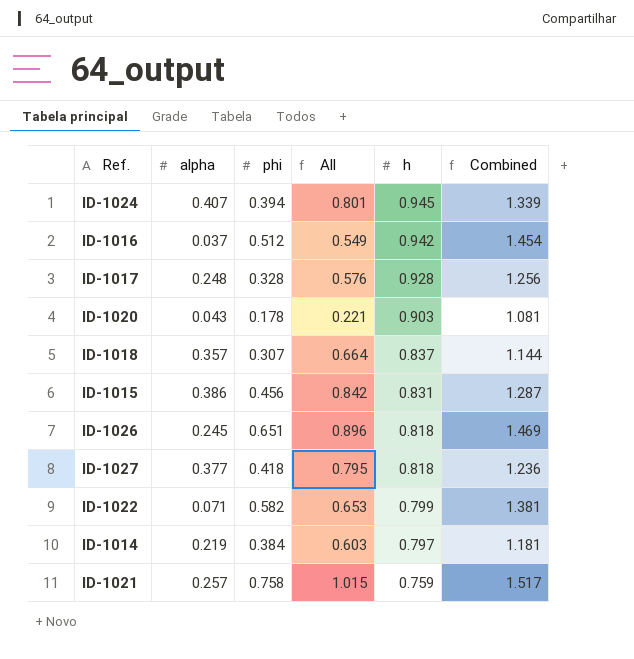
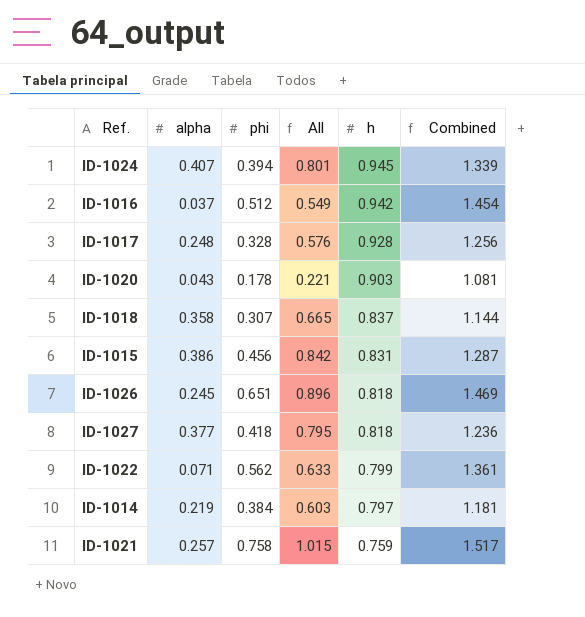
ID-1018 | alpha: 0.357 -> 0.358
ID-1018 | All: 0.664 -> 0.665
ID-1022 | phi: 0.582 -> 0.562
ID-1022 | All: 0.653 -> 0.633
ID-1022 | Combined: 1.381 -> 1.361

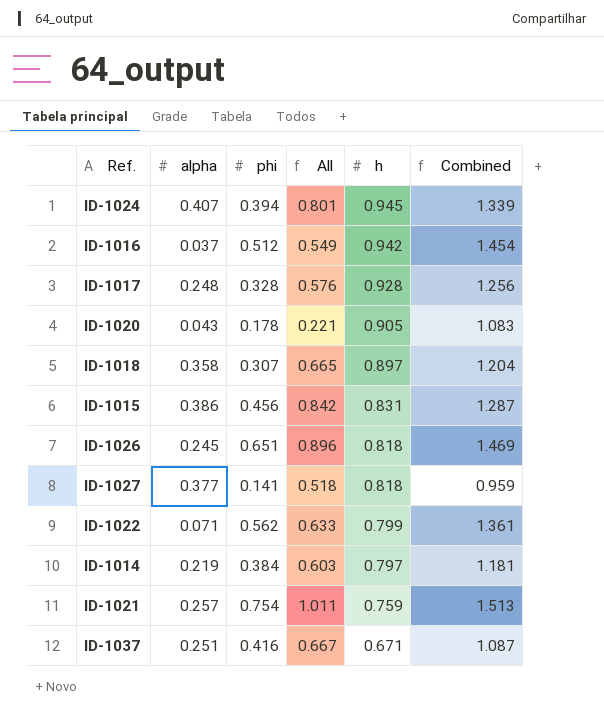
ID-1020 | h: 0.903 -> 0.905
ID-1020 | Combined: 1.081 -> 1.083
ID-1018 | h: 0.837 -> 0.897
ID-1018 | Combined: 1.144 -> 1.204
ID-1027 | phi: 0.418 -> 0.141
ID-1027 | All: 0.795 -> 0.518
ID-1027 | Combined: 1.236 -> 0.959
ID-1021 | phi: 0.758 -> 0.754
ID-1021 | All: 1.015 -> 1.011
ID-1021 | Combined: 1.517 -> 1.513
row ID-1037: none -> 0.251 | 0.416 | 0.667 | 0.671 | 1.087

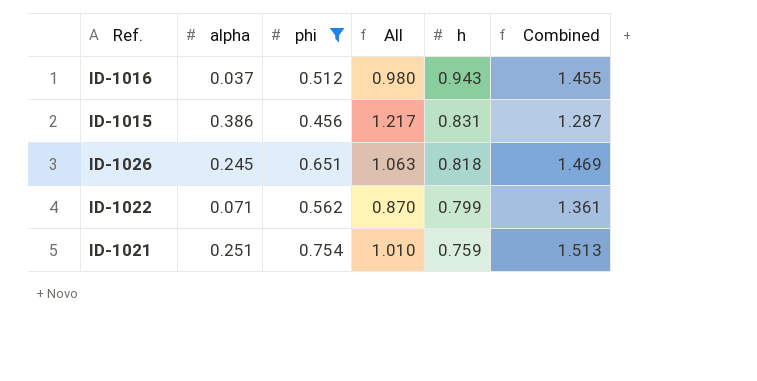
filter: none -> phi >= 0.456
column All | formula: [alpha] + [phi] -> [alpha] + [h]
ID-1016 | h: 0.942 -> 0.943
ID-1016 | Combined: 1.454 -> 1.455
ID-1021 | alpha: 0.257 -> 0.251

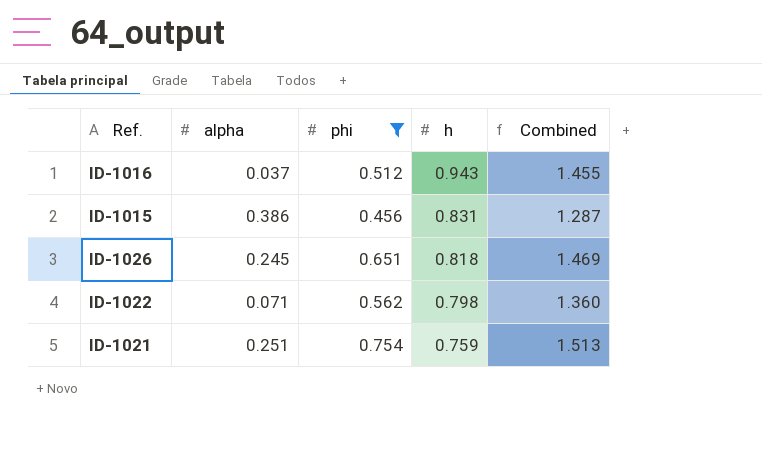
column All | formula: [alpha] + [h] -> none
ID-1022 | h: 0.799 -> 0.798
ID-1022 | Combined: 1.361 -> 1.360

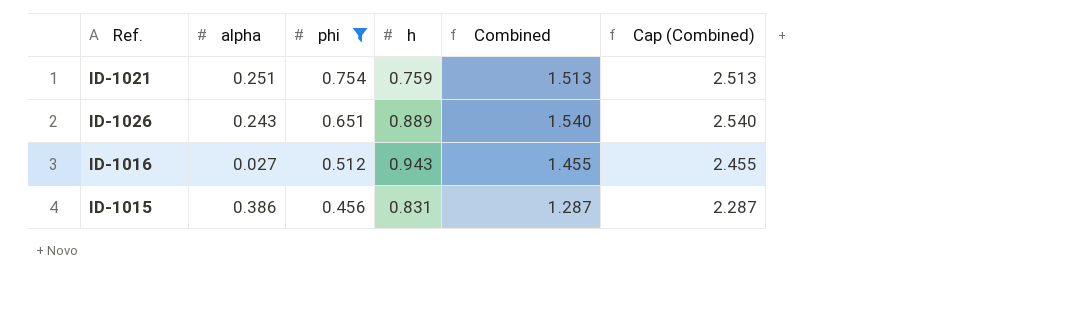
row order: h descending -> phi descending
column Cap (Combined) | formula: none -> [Combined] + 1
row ID-1022: 0.071 | 0.562 | 0.798 | 1.360 -> none
ID-1026 | alpha: 0.245 -> 0.243
ID-1026 | h: 0.818 -> 0.889
ID-1026 | Combined: 1.469 -> 1.540
ID-1016 | alpha: 0.037 -> 0.027

